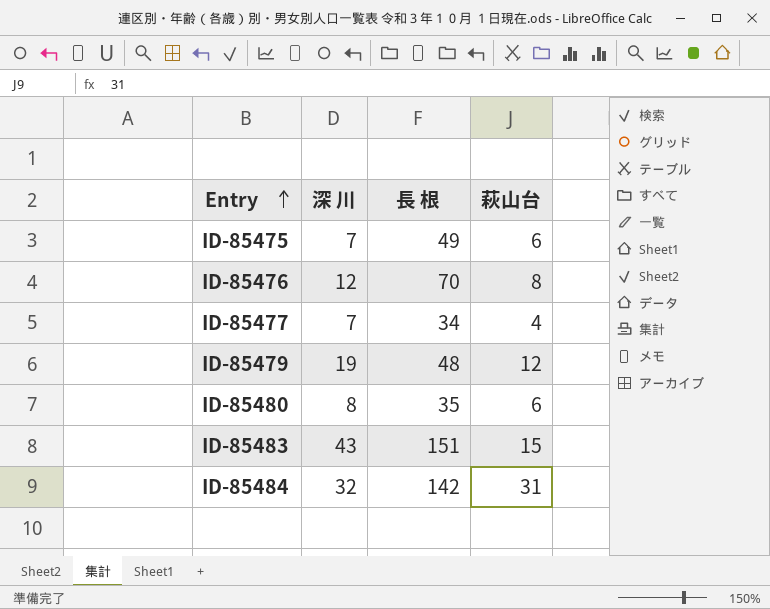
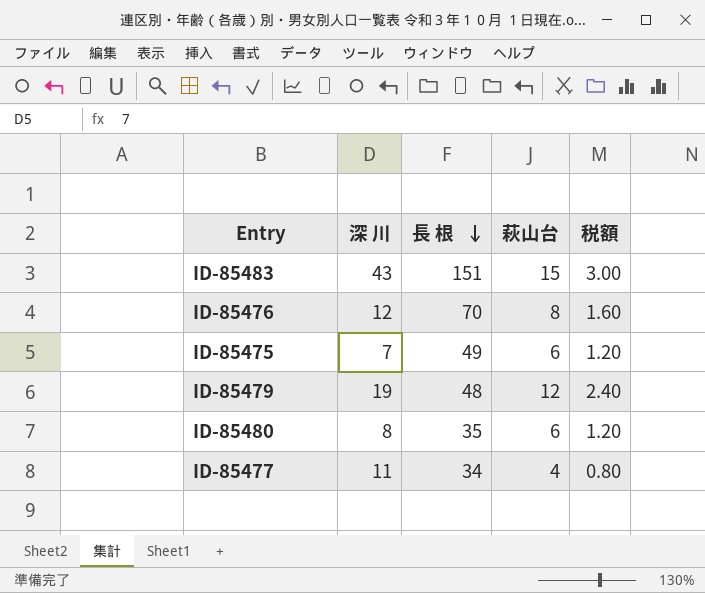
row order: Entry ascending -> 長 根 descending
column 税額 | formula: none -> [萩山台] * 0.2
row ID-85484: 32 | 142 | 31 -> none
ID-85477 | 深 川: 7 -> 11

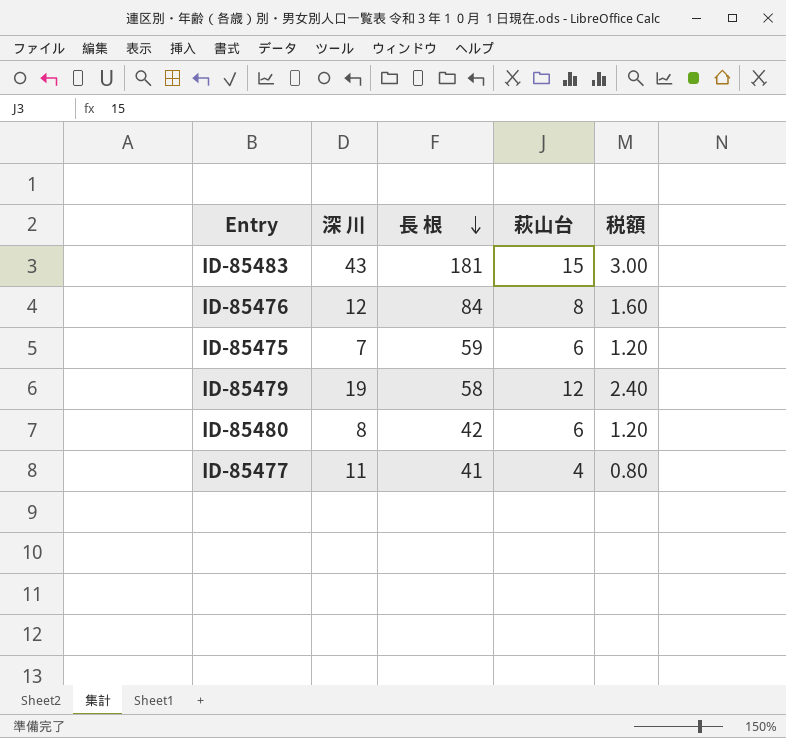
ID-85483 | 長 根: 151 -> 181
ID-85476 | 長 根: 70 -> 84
ID-85475 | 長 根: 49 -> 59
ID-85479 | 長 根: 48 -> 58
ID-85480 | 長 根: 35 -> 42
ID-85477 | 長 根: 34 -> 41

